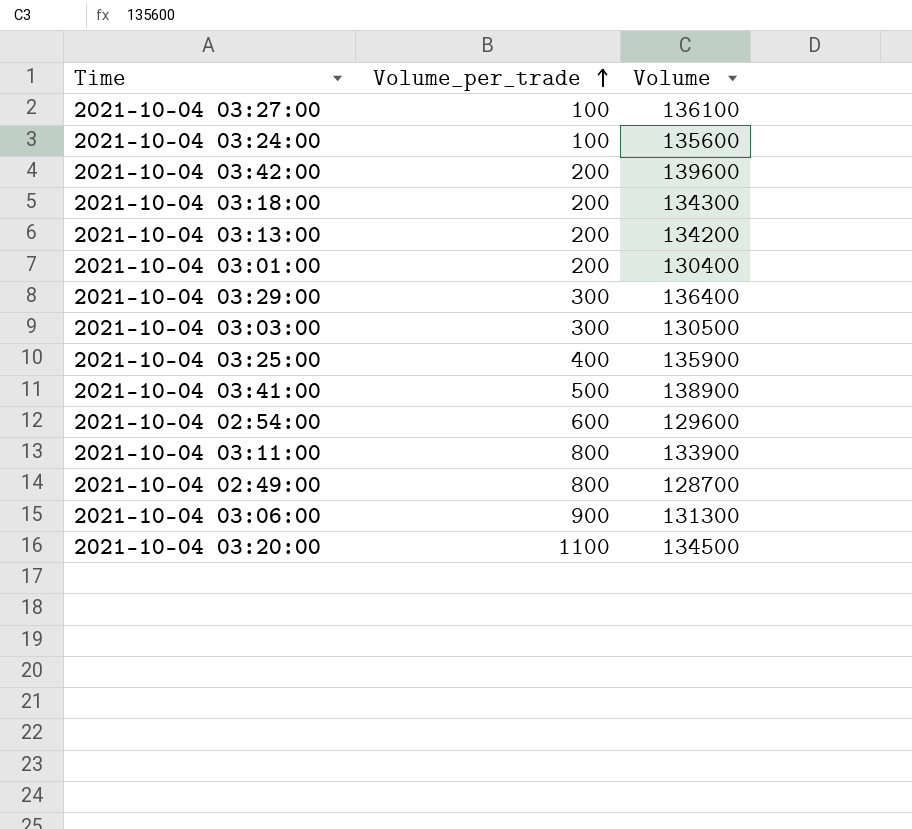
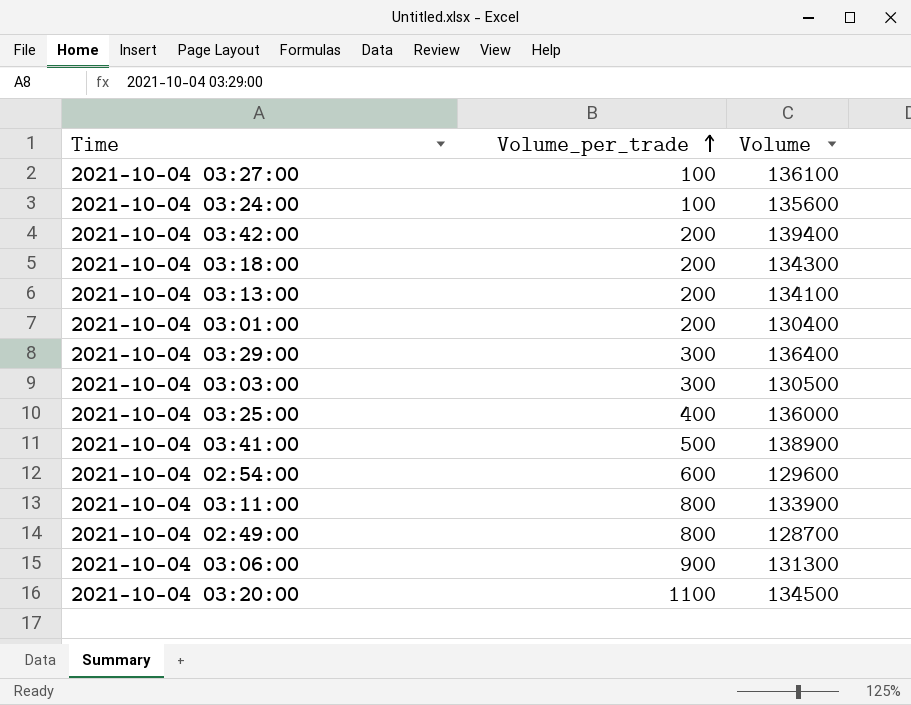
2021-10-04 03:42:00 | Volume: 139600 -> 139400
2021-10-04 03:13:00 | Volume: 134200 -> 134100
2021-10-04 03:25:00 | Volume: 135900 -> 136000

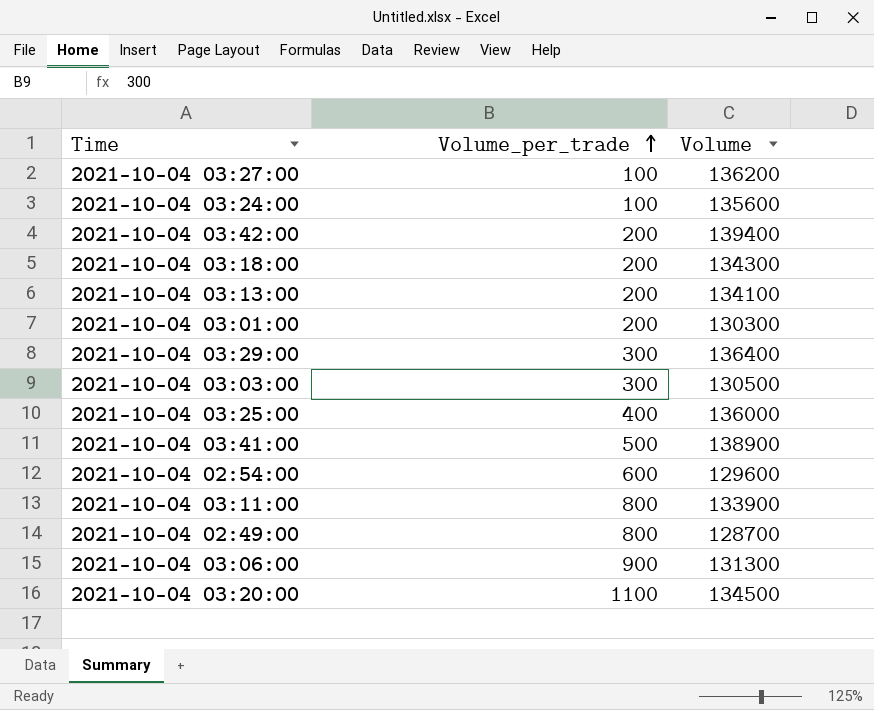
2021-10-04 03:27:00 | Volume: 136100 -> 136200
2021-10-04 03:01:00 | Volume: 130400 -> 130300

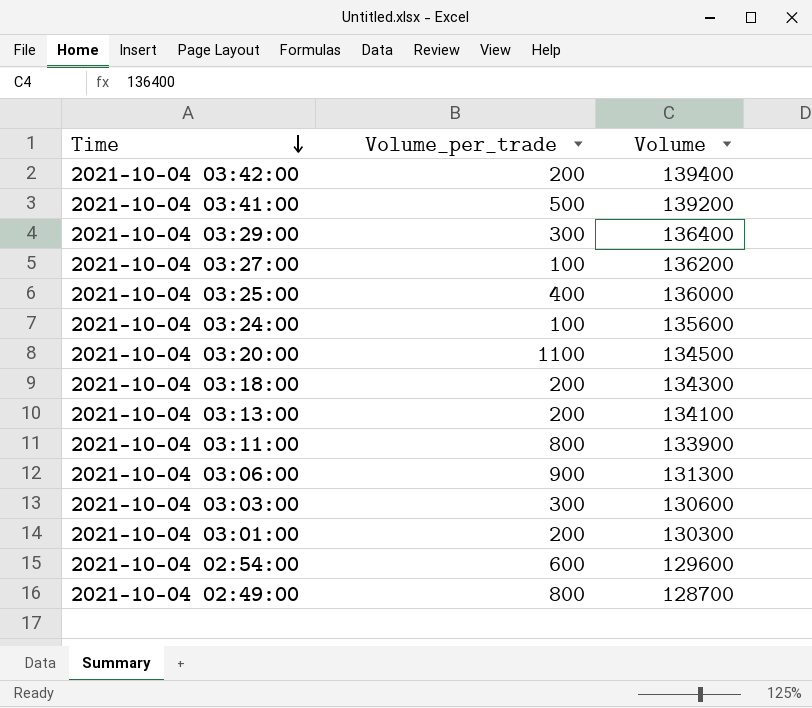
row order: Volume_per_trade ascending -> Time descending
2021-10-04 03:41:00 | Volume: 138900 -> 139200
2021-10-04 03:03:00 | Volume: 130500 -> 130600

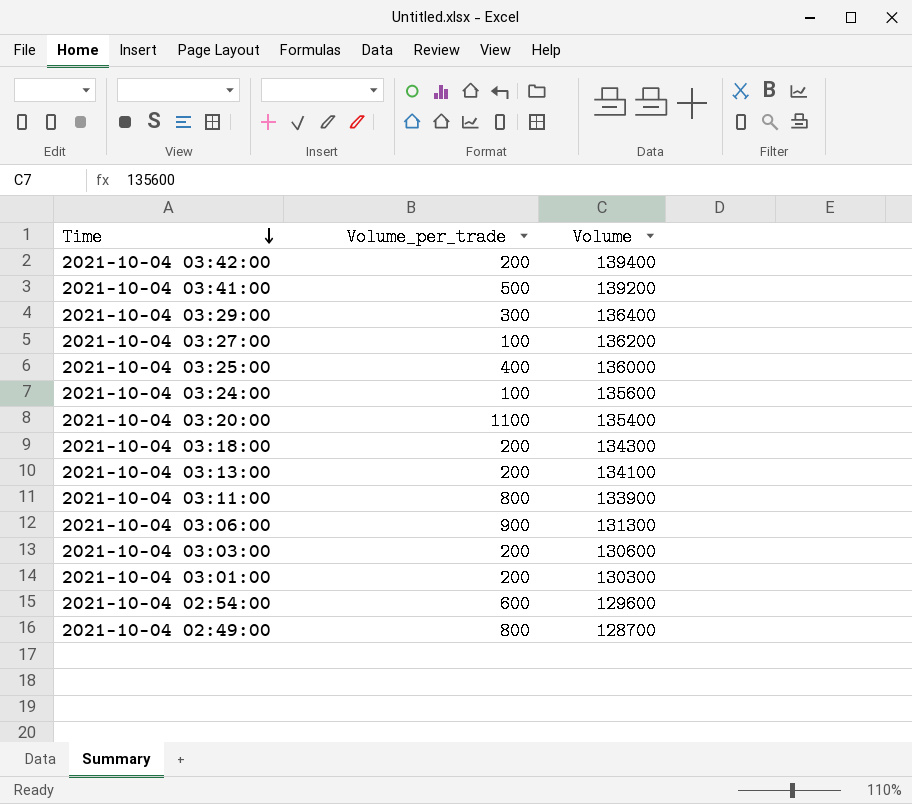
2021-10-04 03:20:00 | Volume: 134500 -> 135400
2021-10-04 03:03:00 | Volume_per_trade: 300 -> 200

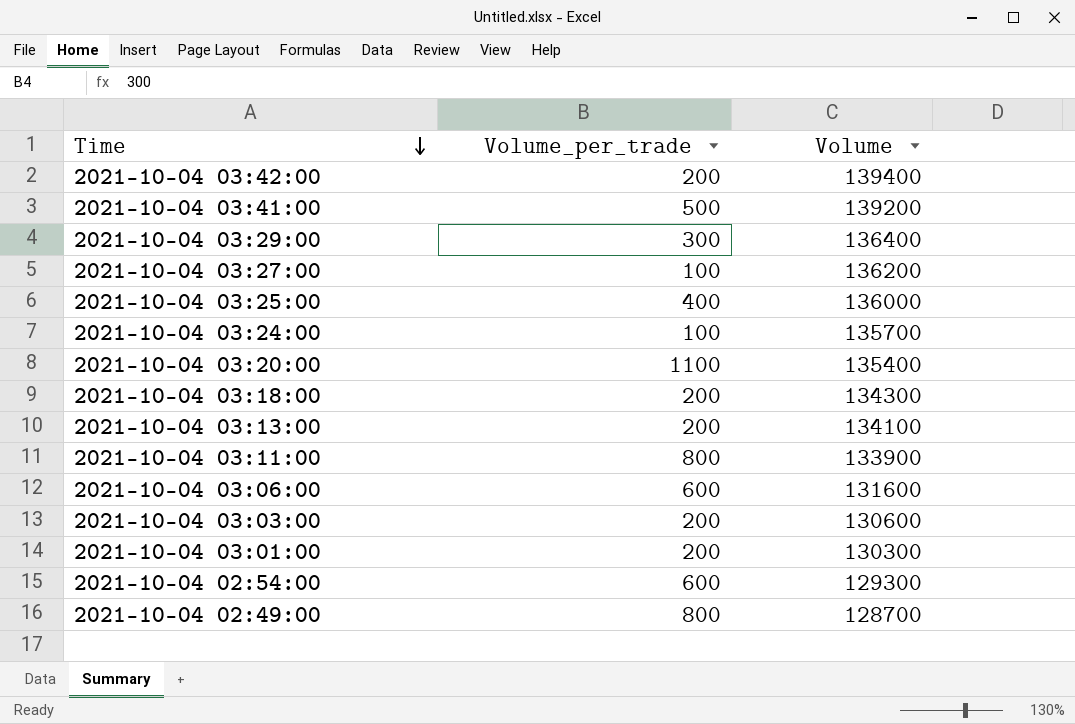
2021-10-04 03:24:00 | Volume: 135600 -> 135700
2021-10-04 03:06:00 | Volume_per_trade: 900 -> 600
2021-10-04 03:06:00 | Volume: 131300 -> 131600
2021-10-04 02:54:00 | Volume: 129600 -> 129300

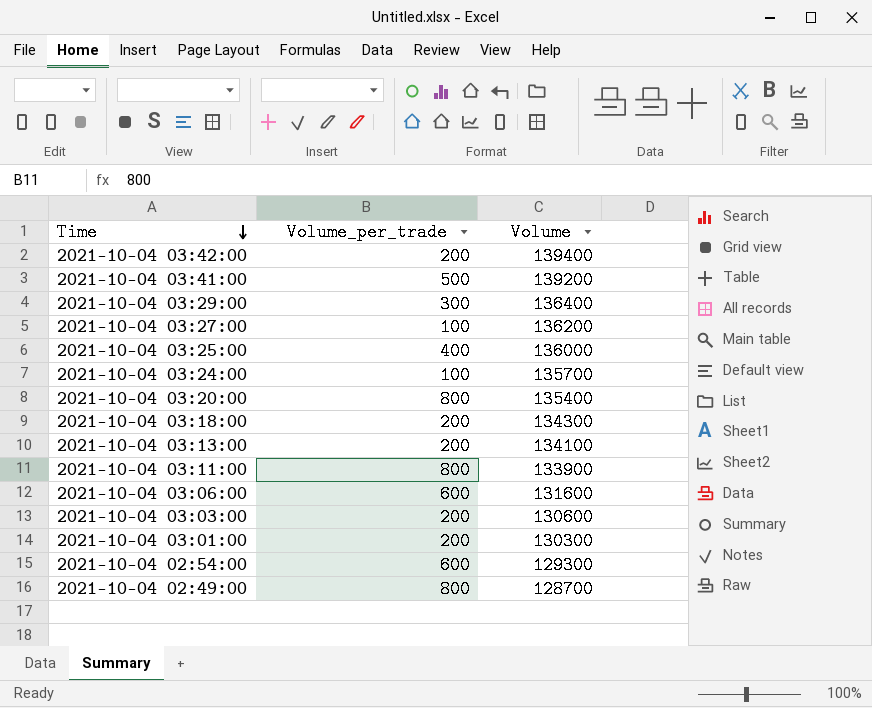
2021-10-04 03:20:00 | Volume_per_trade: 1100 -> 800

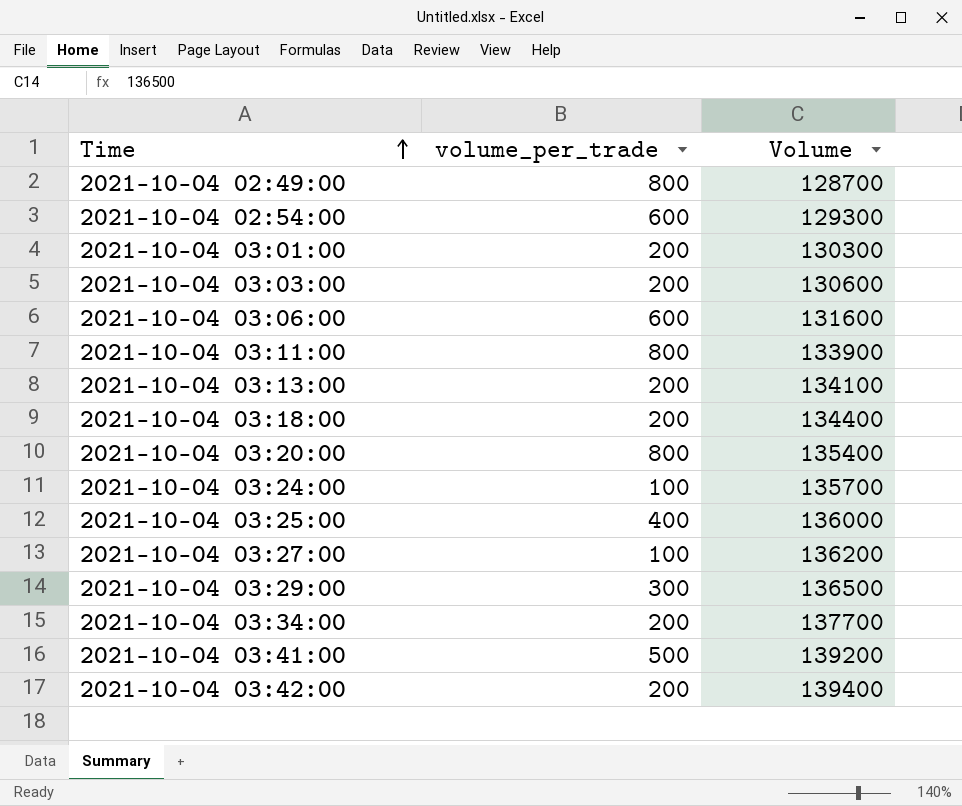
row order: Time descending -> Time ascending
column name: Volume_per_trade -> volume_per_trade
2021-10-04 03:18:00 | Volume: 134300 -> 134400
2021-10-04 03:29:00 | Volume: 136400 -> 136500
row 2021-10-04 03:34:00: none -> 200 | 137700

